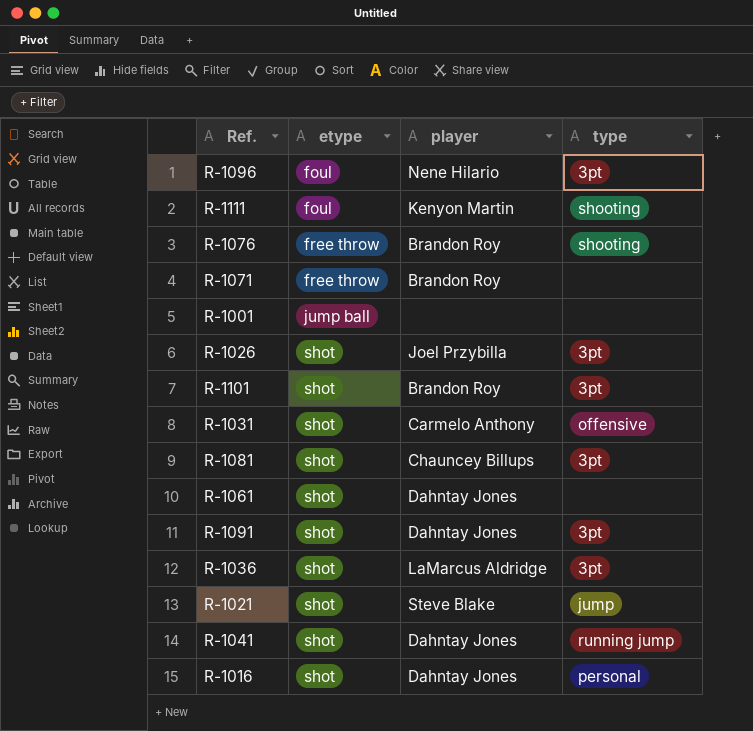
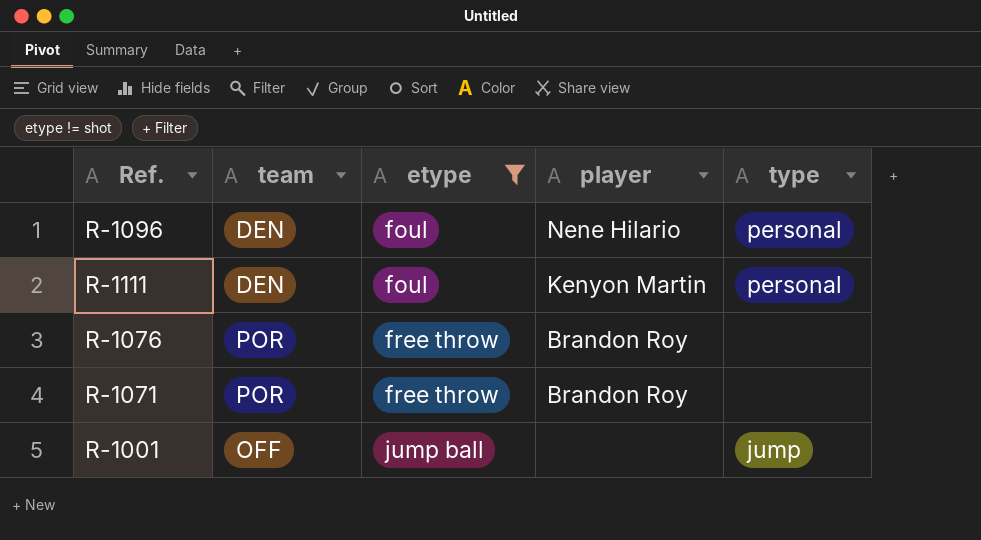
filter: none -> etype != shot
column team | position: none -> 2
R-1096 | type: 3pt -> personal
R-1111 | type: shooting -> personal
R-1076 | type: shooting -> none
R-1001 | type: none -> jump

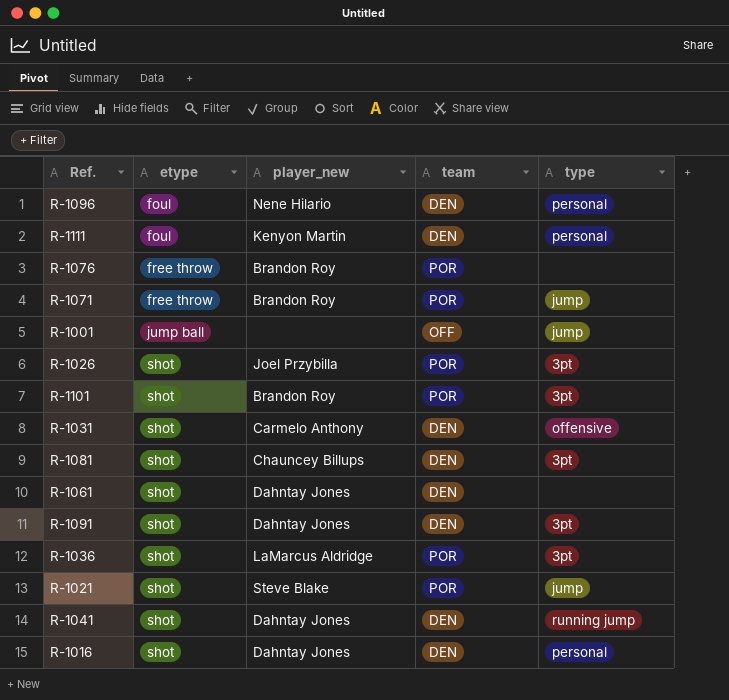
filter: etype != shot -> none
column name: player -> player_new
column team | position: 2 -> 4
R-1071 | type: none -> jump

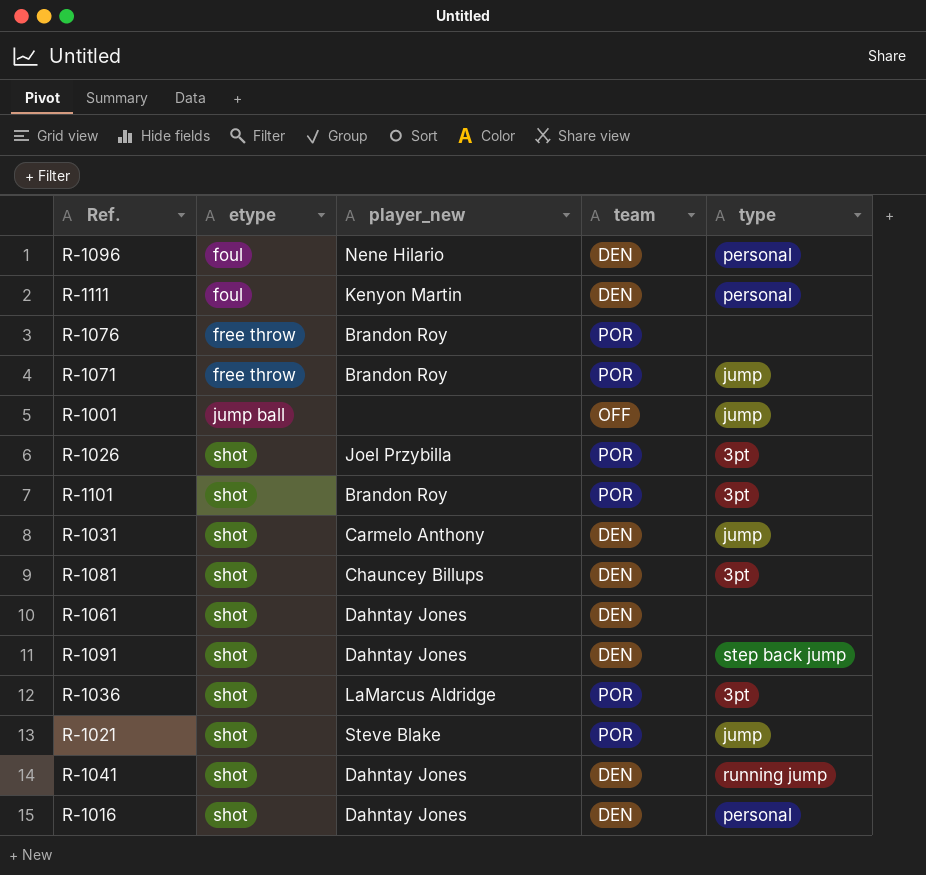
R-1031 | type: offensive -> jump
R-1091 | type: 3pt -> step back jump

